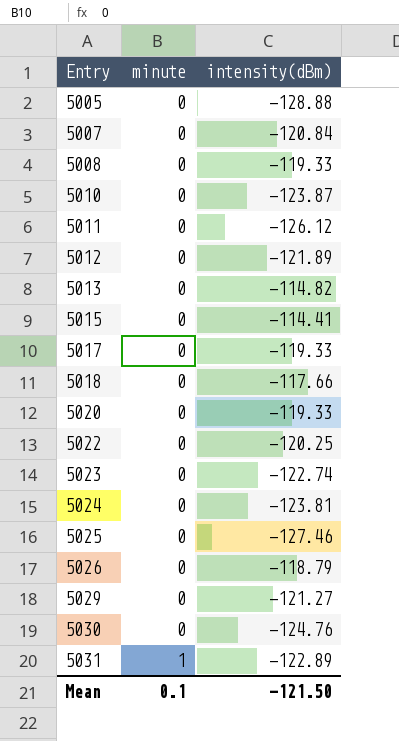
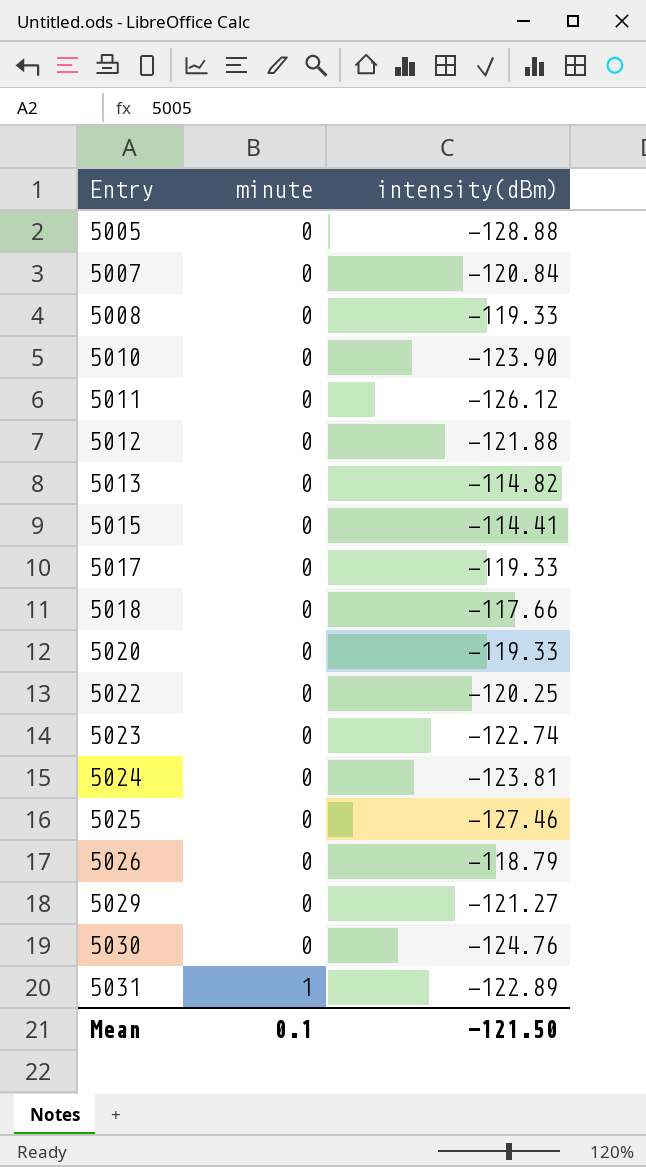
5010 | intensity(dBm): -123.87 -> -123.90
5012 | intensity(dBm): -121.89 -> -121.88

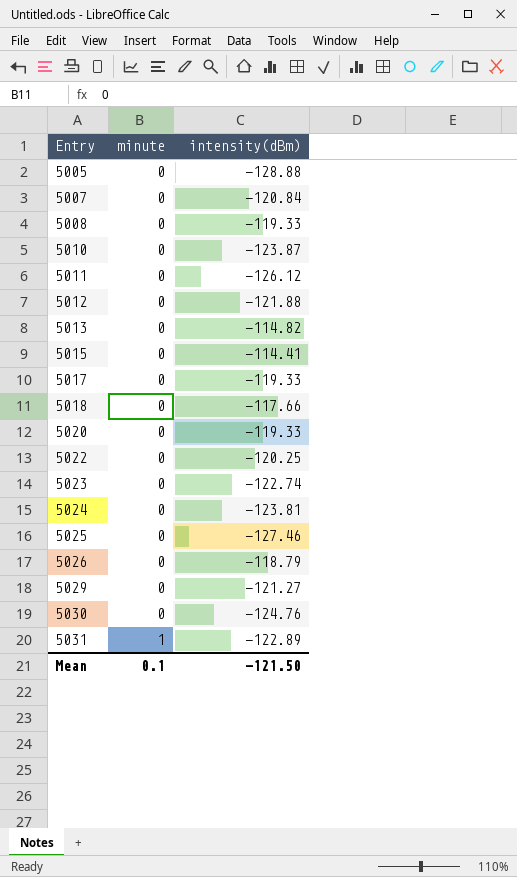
5010 | intensity(dBm): -123.90 -> -123.87

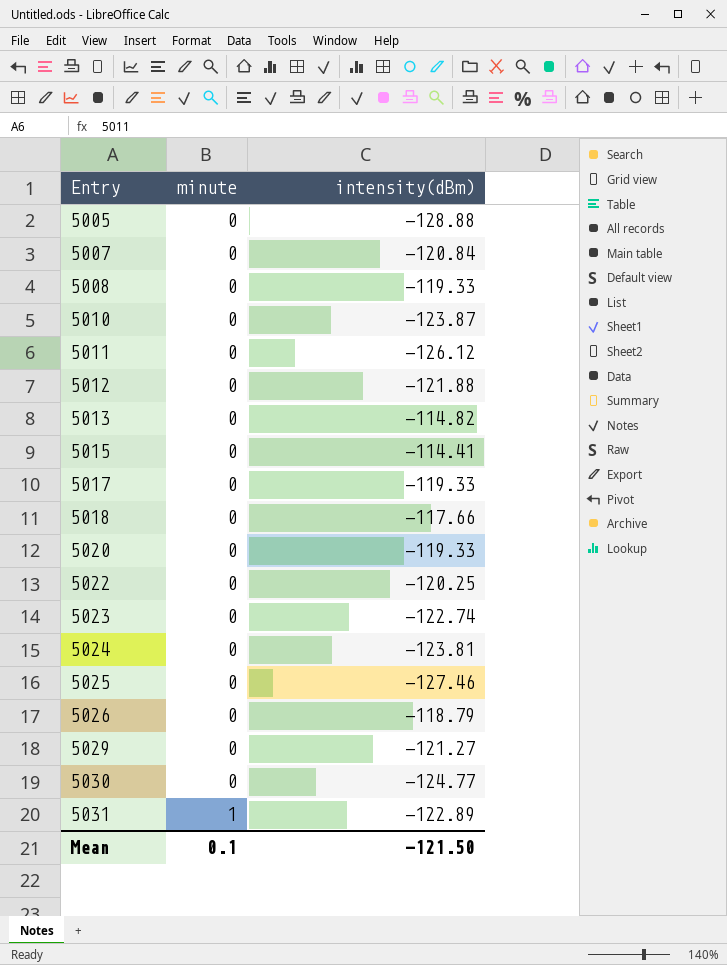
5030 | intensity(dBm): -124.76 -> -124.77

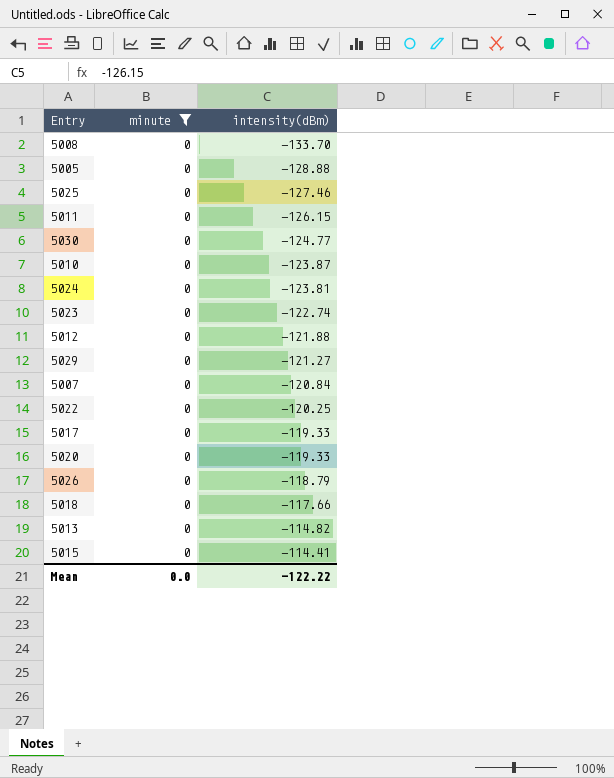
filter: none -> minute = 0
row order: Entry ascending -> intensity(dBm) ascending
5008 | intensity(dBm): -119.33 -> -133.70
5011 | intensity(dBm): -126.12 -> -126.15
Mean | minute: 0.1 -> 0.0
Mean | intensity(dBm): -121.50 -> -122.22

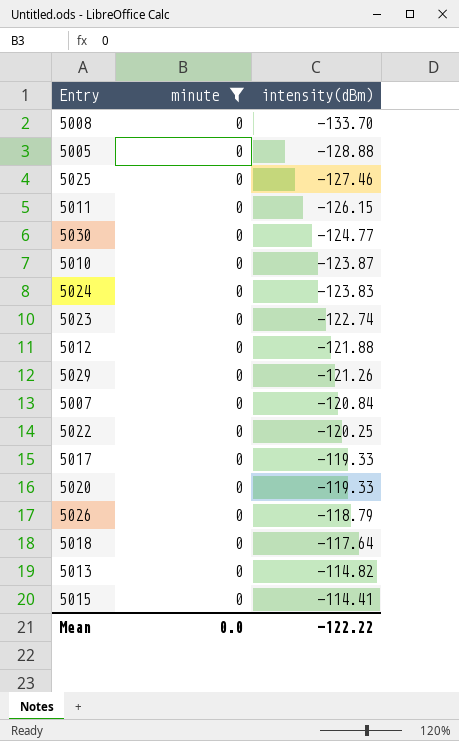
5024 | intensity(dBm): -123.81 -> -123.83
5029 | intensity(dBm): -121.27 -> -121.26
5018 | intensity(dBm): -117.66 -> -117.64

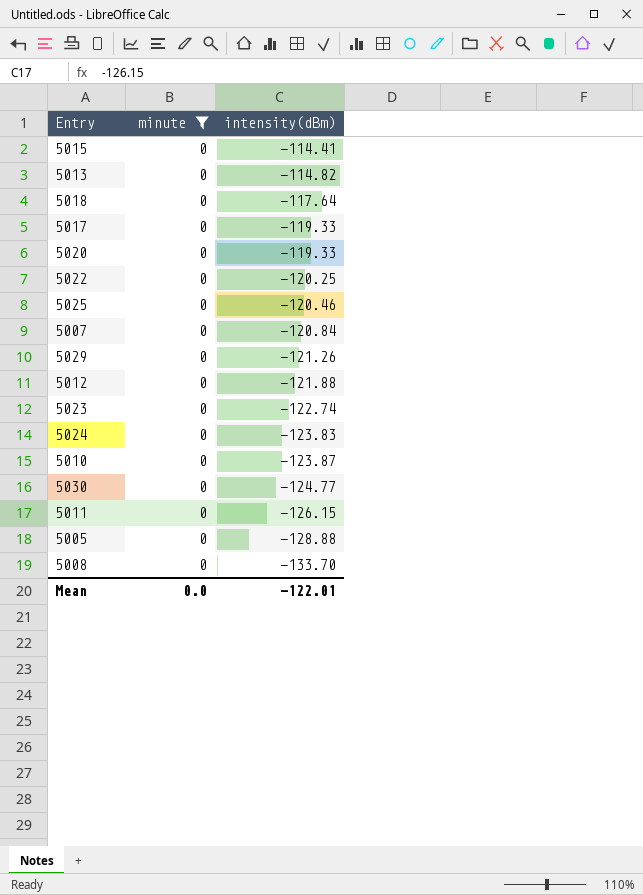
row order: intensity(dBm) ascending -> intensity(dBm) descending
row 5026: 0 | -118.79 -> none
5025 | intensity(dBm): -127.46 -> -120.46
Mean | intensity(dBm): -122.22 -> -122.01

